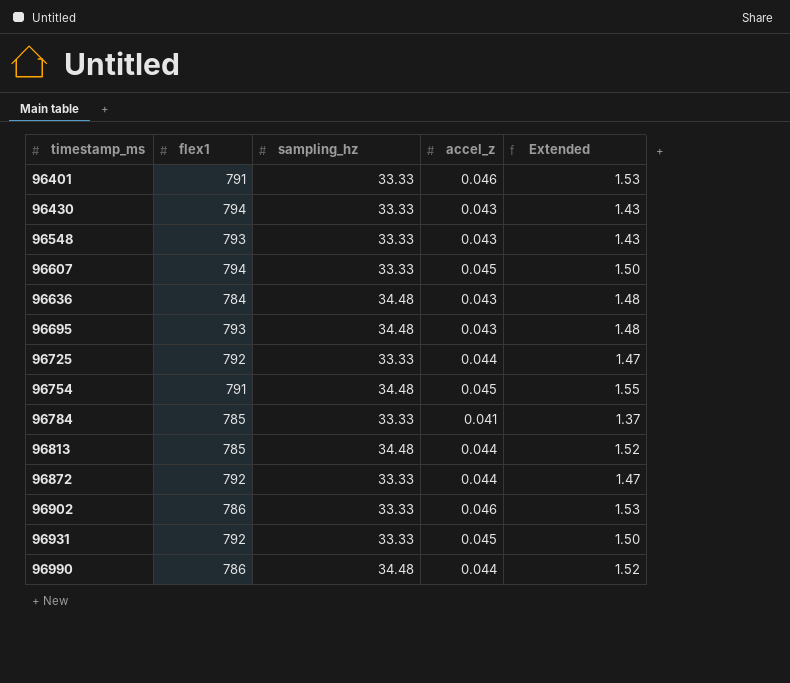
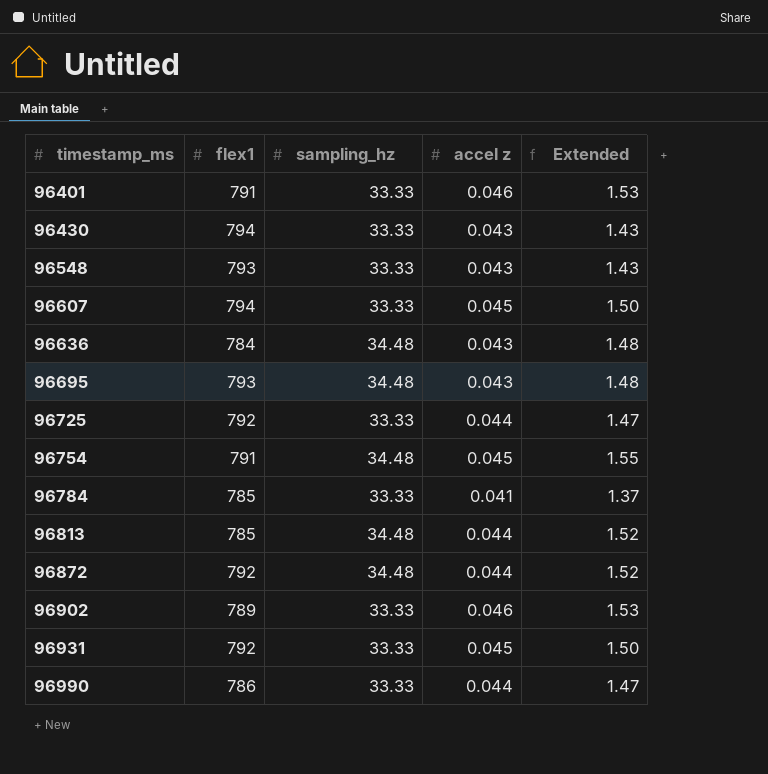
column name: accel_z -> accel z
96872 | sampling_hz: 33.33 -> 34.48
96872 | Extended: 1.47 -> 1.52
96902 | flex1: 786 -> 789
96990 | sampling_hz: 34.48 -> 33.33
96990 | Extended: 1.52 -> 1.47

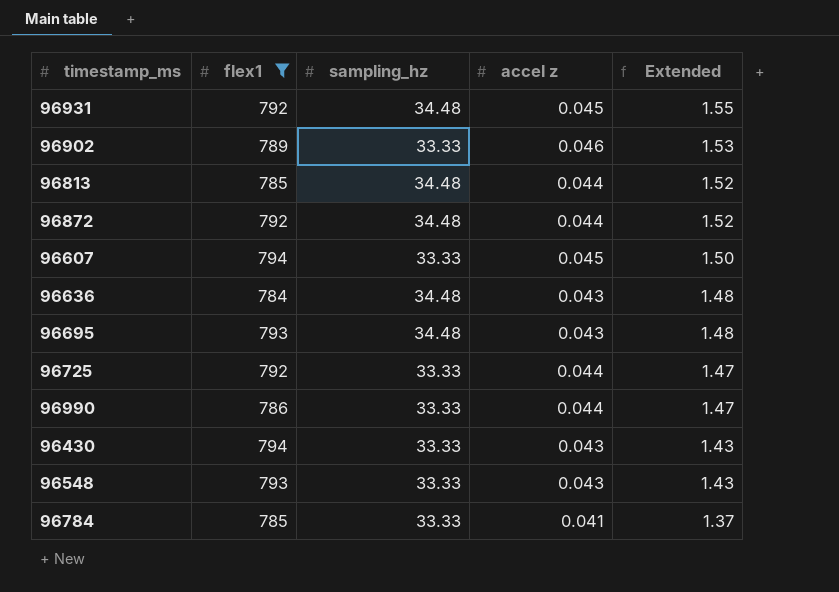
filter: none -> flex1 != 791
row order: timestamp_ms ascending -> Extended descending
96931 | sampling_hz: 33.33 -> 34.48
96931 | Extended: 1.50 -> 1.55

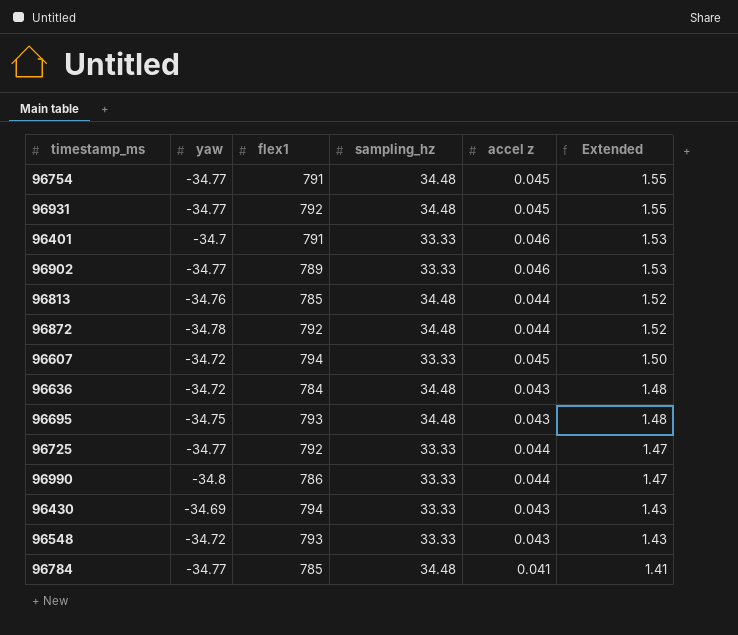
filter: flex1 != 791 -> none
column yaw | position: none -> 2
96784 | sampling_hz: 33.33 -> 34.48
96784 | Extended: 1.37 -> 1.41

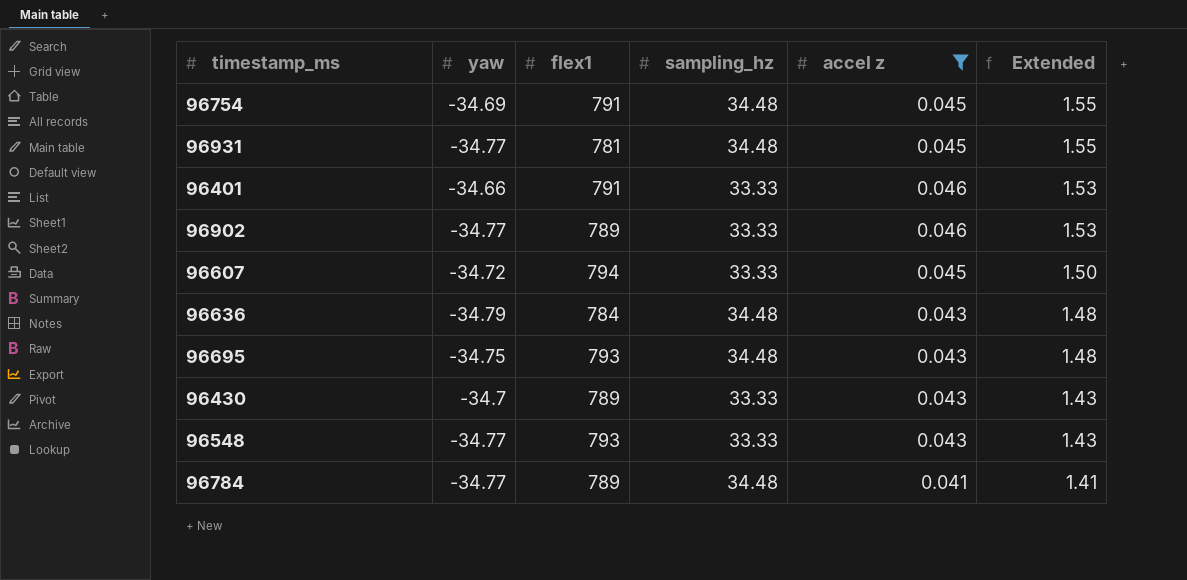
filter: none -> accel z != 0.044
96754 | yaw: -34.77 -> -34.69
96931 | flex1: 792 -> 781
96401 | yaw: -34.7 -> -34.66
96636 | yaw: -34.72 -> -34.79
96430 | yaw: -34.69 -> -34.7
96430 | flex1: 794 -> 789
96548 | yaw: -34.72 -> -34.77
96784 | flex1: 785 -> 789

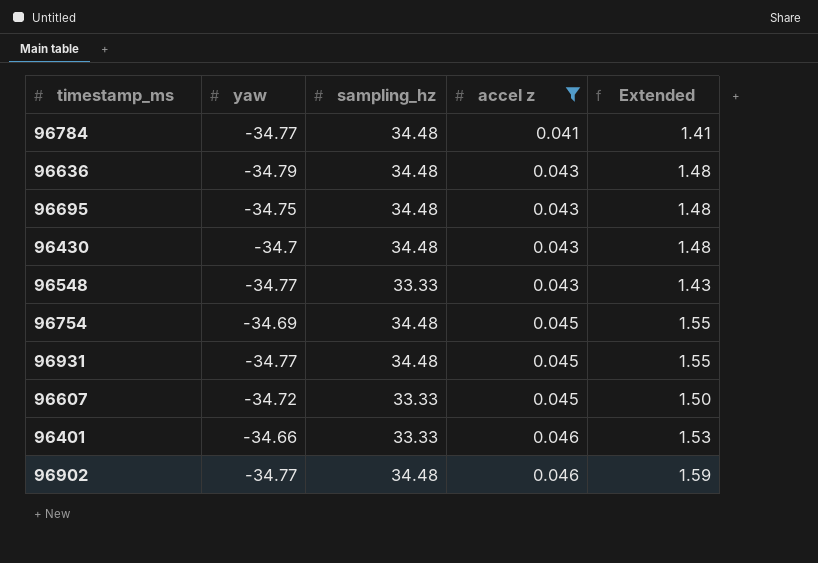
row order: Extended descending -> accel z ascending
column flex1 | position: 3 -> none
96430 | sampling_hz: 33.33 -> 34.48
96430 | Extended: 1.43 -> 1.48
96902 | sampling_hz: 33.33 -> 34.48
96902 | Extended: 1.53 -> 1.59

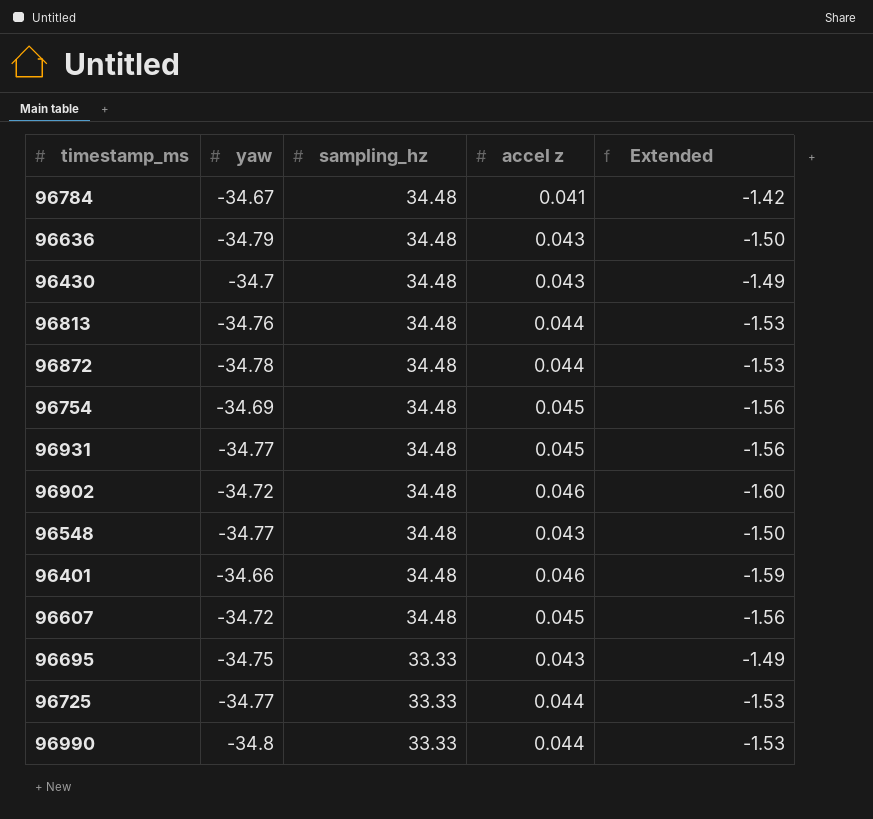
filter: accel z != 0.044 -> none
row order: accel z ascending -> sampling_hz descending
column Extended | formula: [sampling_hz] * [accel z] -> [yaw] * [accel z]
96784 | yaw: -34.77 -> -34.67
96902 | yaw: -34.77 -> -34.72
96548 | sampling_hz: 33.33 -> 34.48
96401 | sampling_hz: 33.33 -> 34.48
96607 | sampling_hz: 33.33 -> 34.48
96695 | sampling_hz: 34.48 -> 33.33

